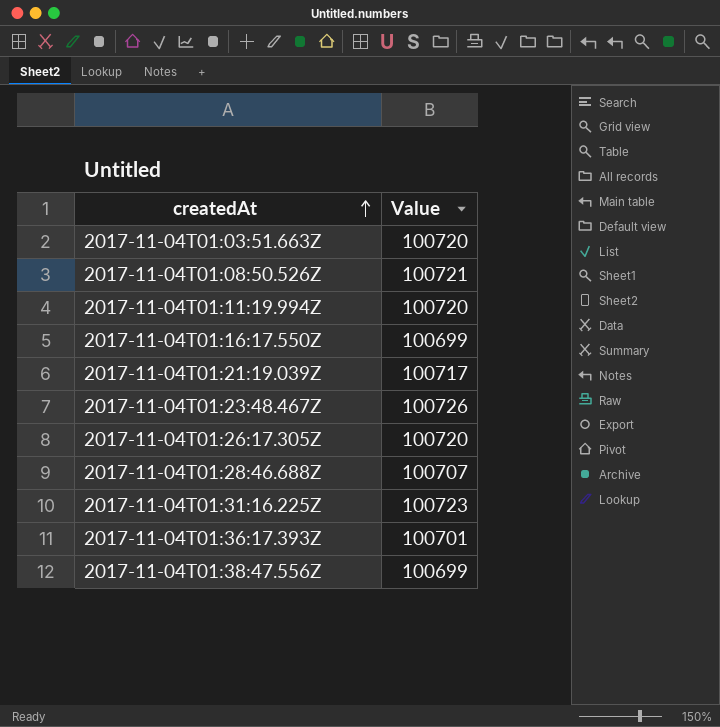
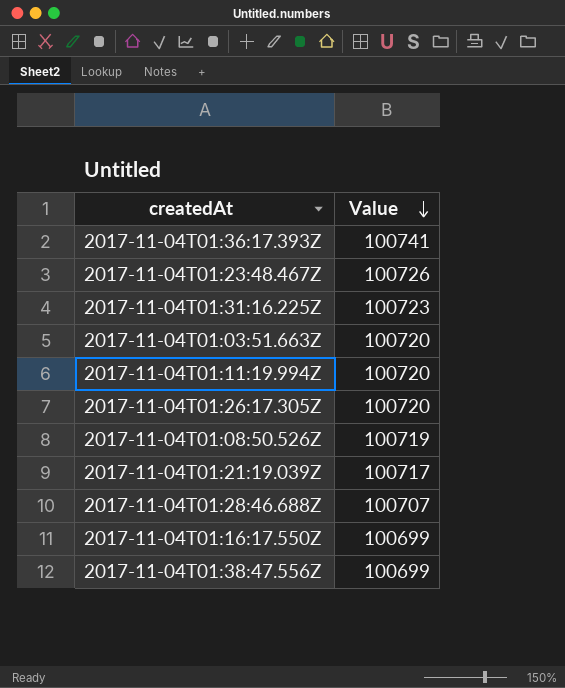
row order: createdAt ascending -> Value descending
2017-11-04T01:36:17.393Z | Value: 100701 -> 100741
2017-11-04T01:08:50.526Z | Value: 100721 -> 100719

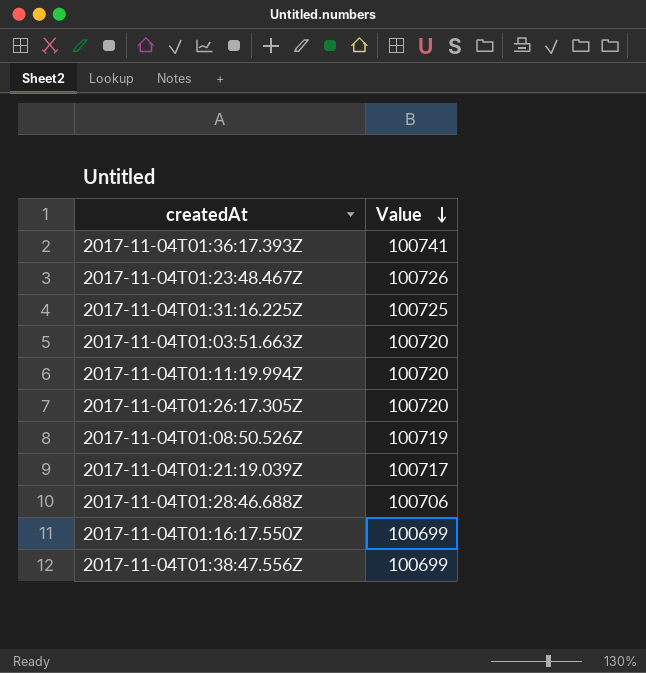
2017-11-04T01:31:16.225Z | Value: 100723 -> 100725
2017-11-04T01:28:46.688Z | Value: 100707 -> 100706

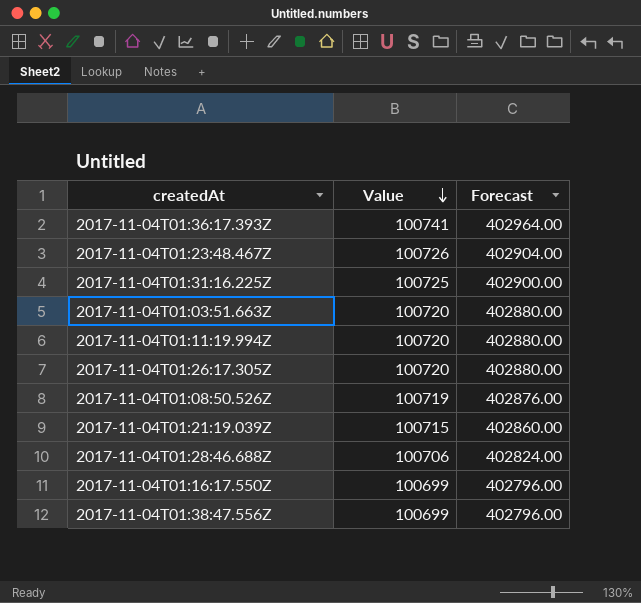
column Forecast | formula: none -> [Value] * 4
2017-11-04T01:21:19.039Z | Value: 100717 -> 100715

